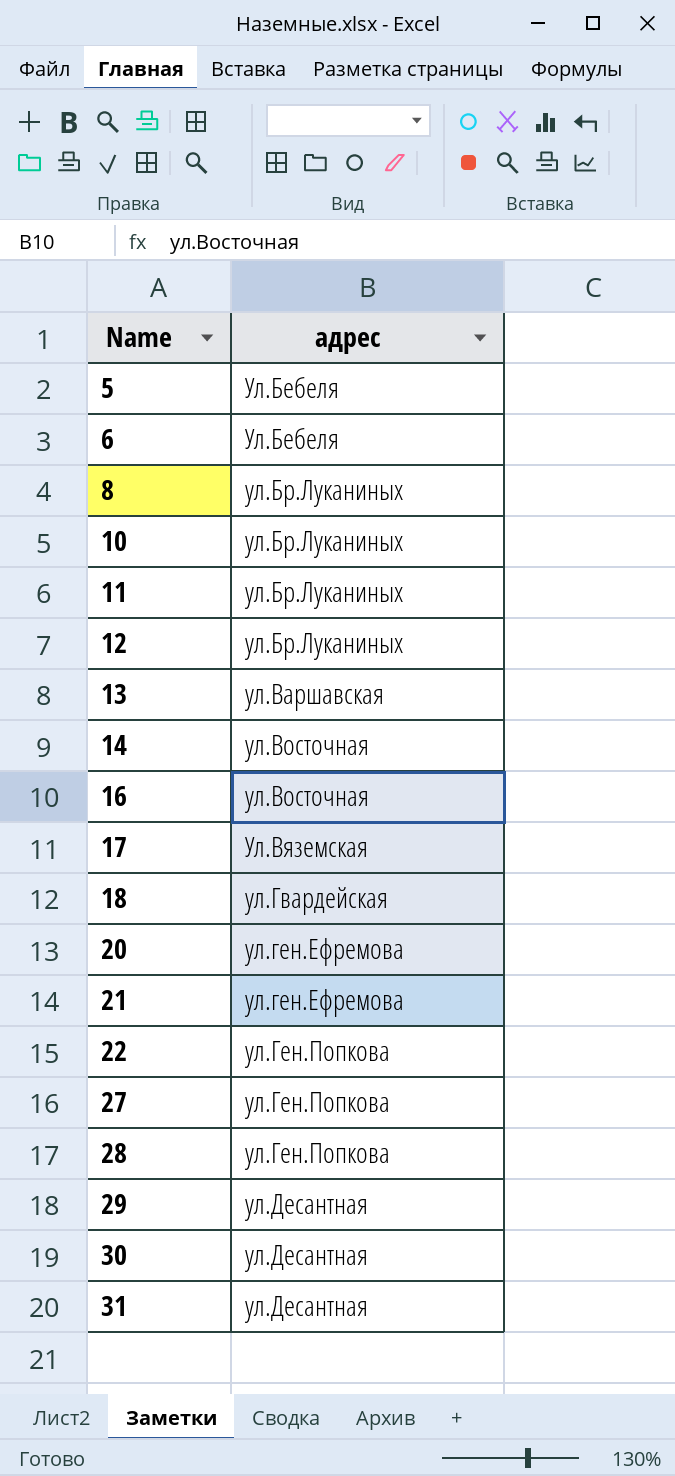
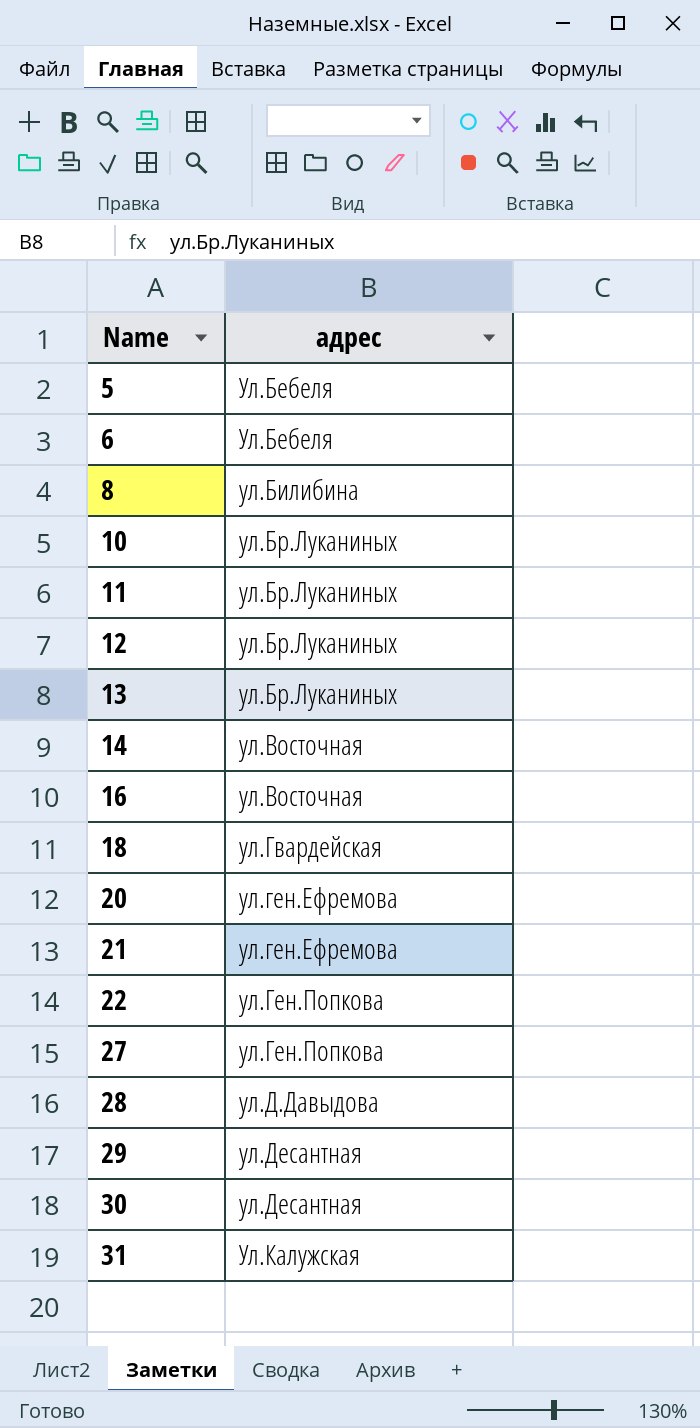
row 17: Ул.Вяземская -> none
8 | адрес: ул.Бр.Луканиных -> ул.Билибина
13 | адрес: ул.Варшавская -> ул.Бр.Луканиных
28 | адрес: ул.Ген.Попкова -> ул.Д.Давыдова
31 | адрес: ул.Десантная -> Ул.Калужская

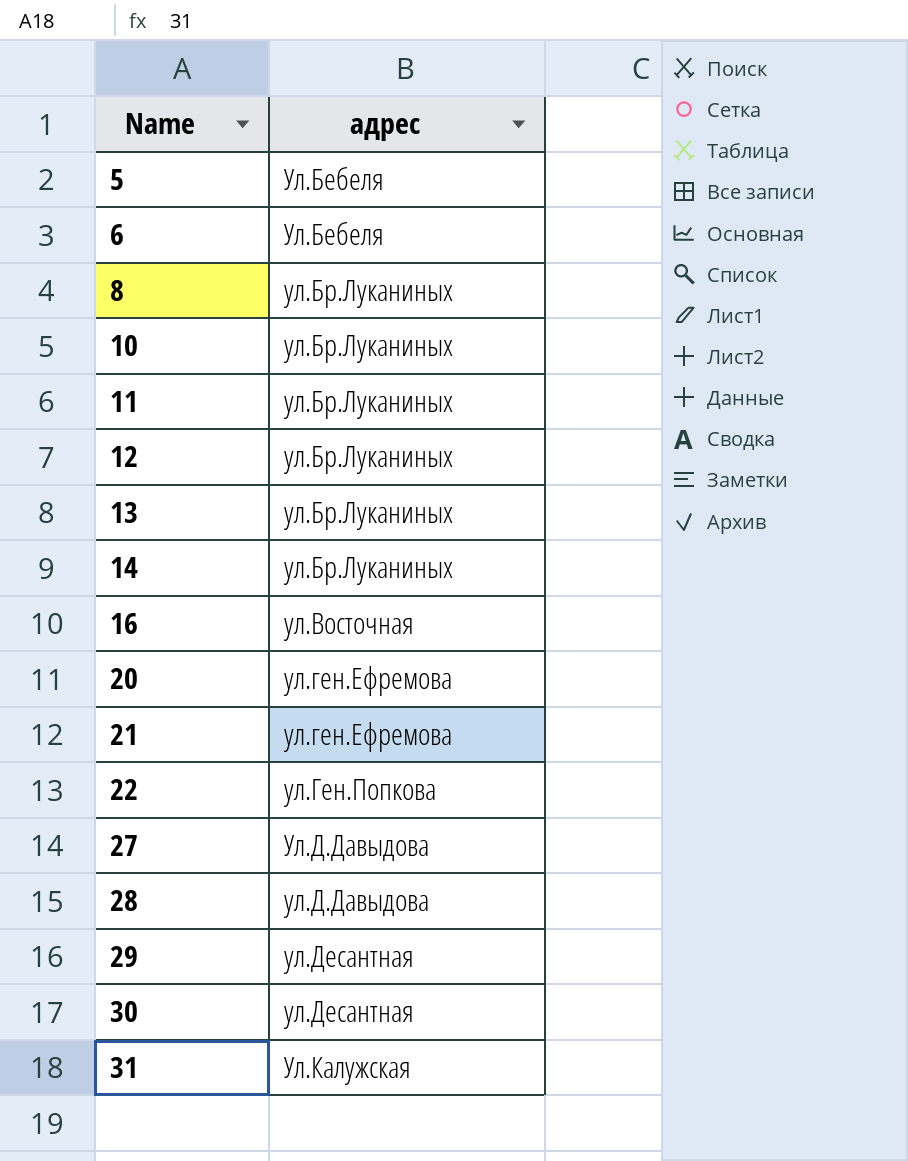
row 18: ул.Гвардейская -> none
8 | адрес: ул.Билибина -> ул.Бр.Луканиных
14 | адрес: ул.Восточная -> ул.Бр.Луканиных
27 | адрес: ул.Ген.Попкова -> Ул.Д.Давыдова

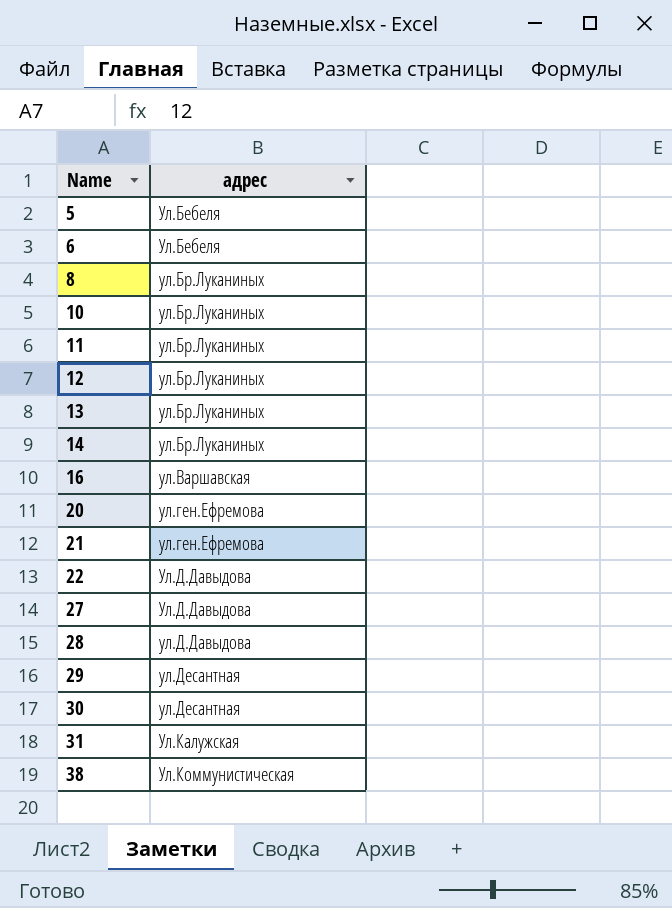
16 | адрес: ул.Восточная -> ул.Варшавская
22 | адрес: ул.Ген.Попкова -> Ул.Д.Давыдова
row 38: none -> Ул.Коммунистическая

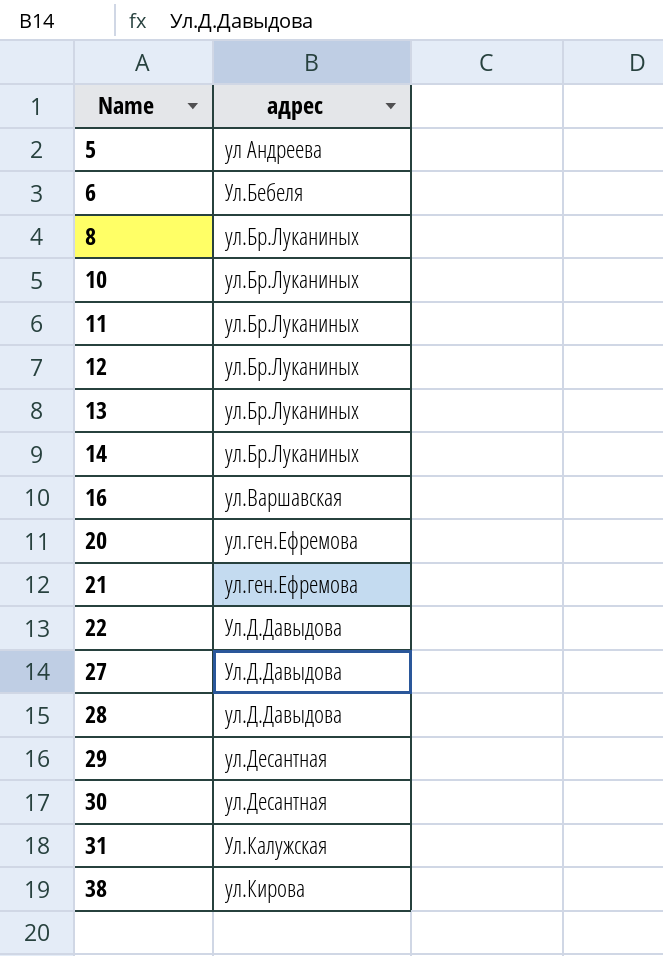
5 | адрес: Ул.Бебеля -> ул Андреева
38 | адрес: Ул.Коммунистическая -> ул.Кирова

